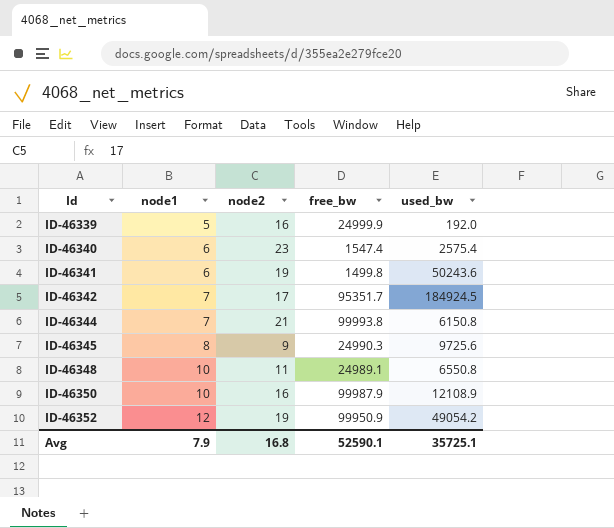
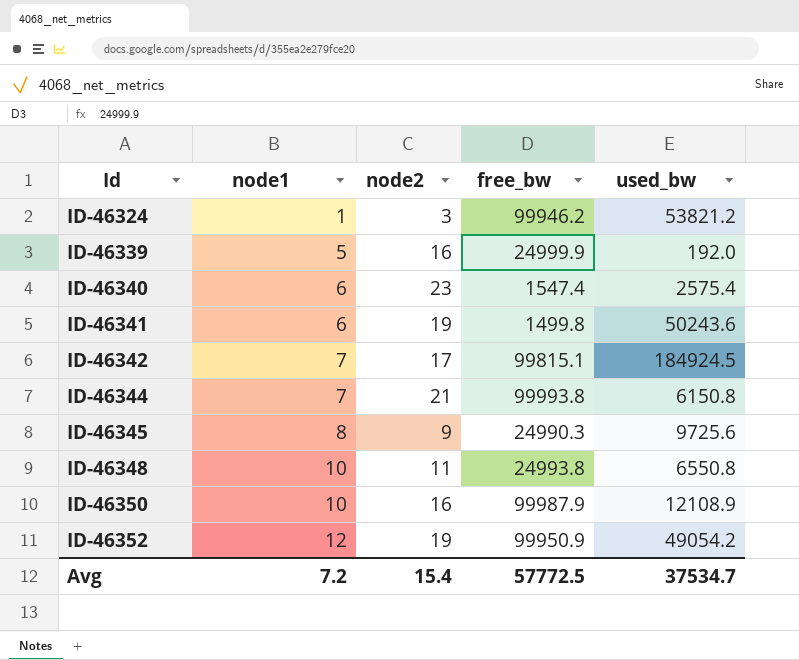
row ID-46324: none -> 1 | 3 | 99946.2 | 53821.2
ID-46342 | free_bw: 95351.7 -> 99815.1
ID-46348 | free_bw: 24989.1 -> 24993.8
Avg | node1: 7.9 -> 7.2
Avg | node2: 16.8 -> 15.4
Avg | free_bw: 52590.1 -> 57772.5
Avg | used_bw: 35725.1 -> 37534.7

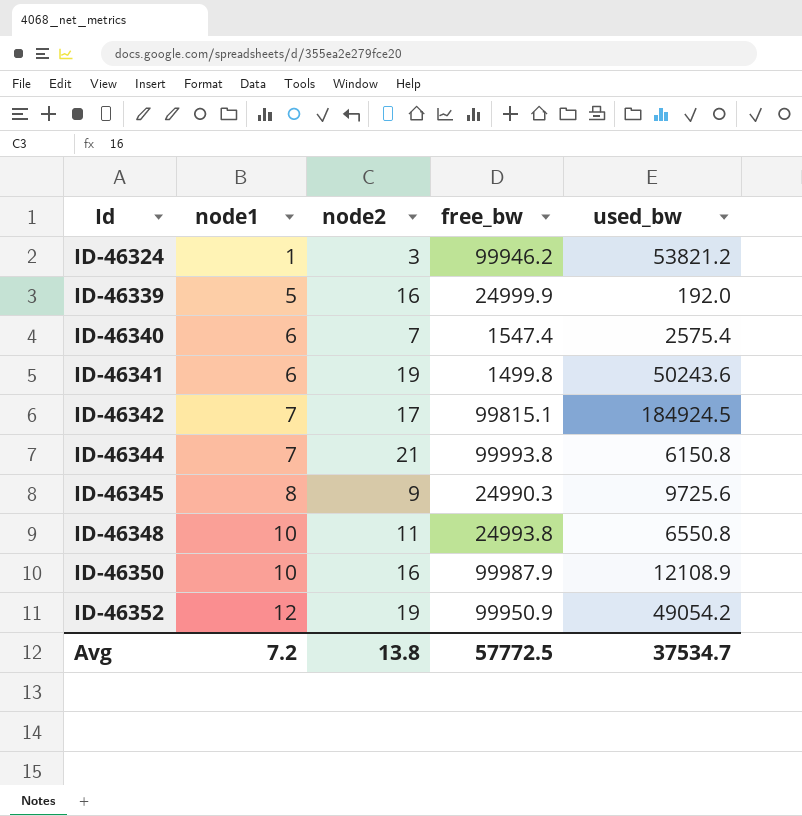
ID-46340 | node2: 23 -> 7
Avg | node2: 15.4 -> 13.8

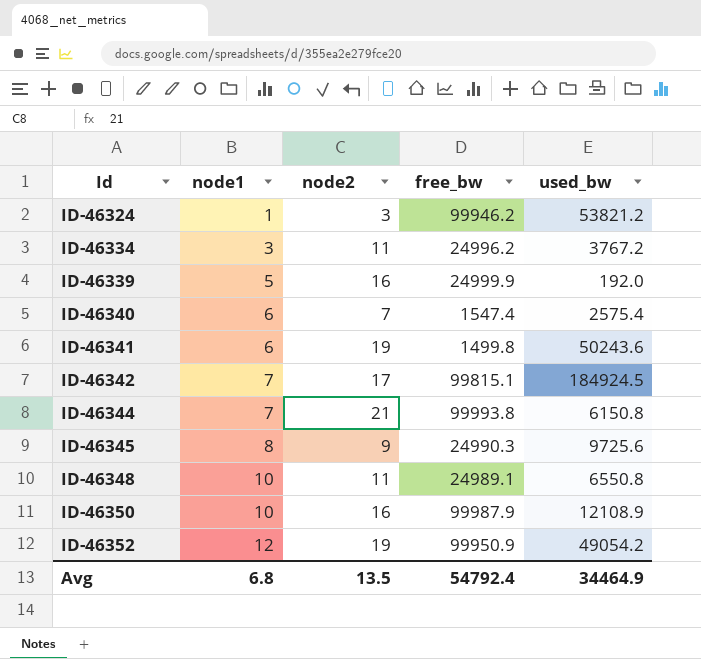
row ID-46334: none -> 3 | 11 | 24996.2 | 3767.2
ID-46348 | free_bw: 24993.8 -> 24989.1
Avg | node1: 7.2 -> 6.8
Avg | node2: 13.8 -> 13.5
Avg | free_bw: 57772.5 -> 54792.4
Avg | used_bw: 37534.7 -> 34464.9

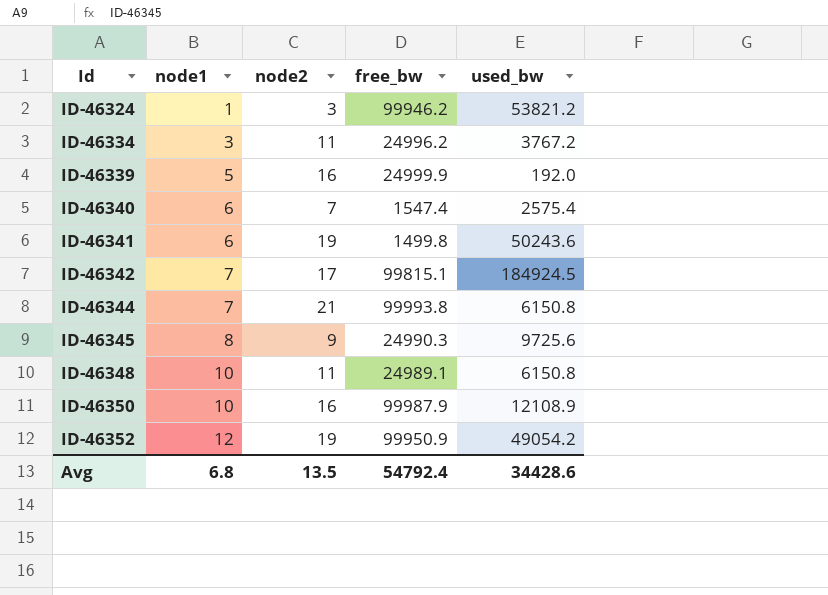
ID-46348 | used_bw: 6550.8 -> 6150.8
Avg | used_bw: 34464.9 -> 34428.6

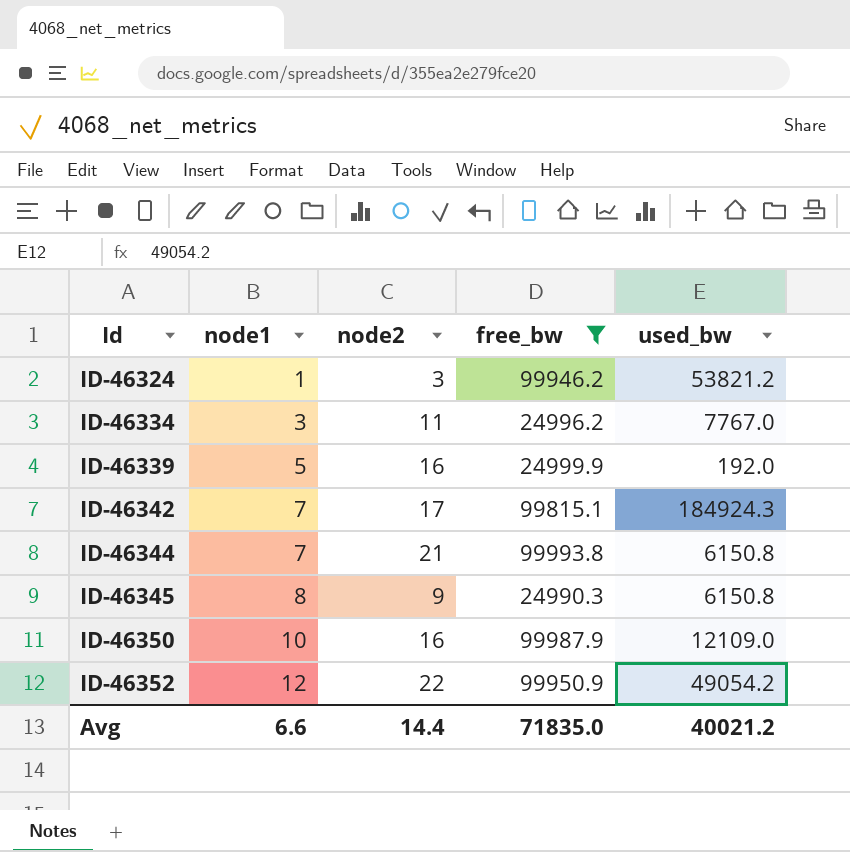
filter: none -> free_bw >= 24990.3
ID-46334 | used_bw: 3767.2 -> 7767.0
ID-46342 | used_bw: 184924.5 -> 184924.3
ID-46345 | used_bw: 9725.6 -> 6150.8
ID-46350 | used_bw: 12108.9 -> 12109.0
ID-46352 | node2: 19 -> 22
Avg | node1: 6.8 -> 6.6
Avg | node2: 13.5 -> 14.4
Avg | free_bw: 54792.4 -> 71835.0
Avg | used_bw: 34428.6 -> 40021.2

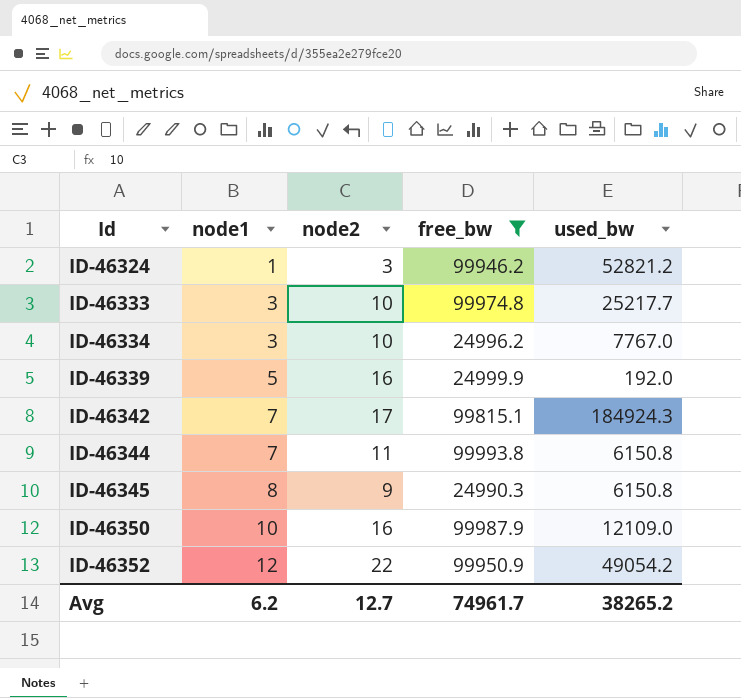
ID-46324 | used_bw: 53821.2 -> 52821.2
row ID-46333: none -> 3 | 10 | 99974.8 | 25217.7
ID-46334 | node2: 11 -> 10
ID-46344 | node2: 21 -> 11
Avg | node1: 6.6 -> 6.2
Avg | node2: 14.4 -> 12.7
Avg | free_bw: 71835.0 -> 74961.7
Avg | used_bw: 40021.2 -> 38265.2

